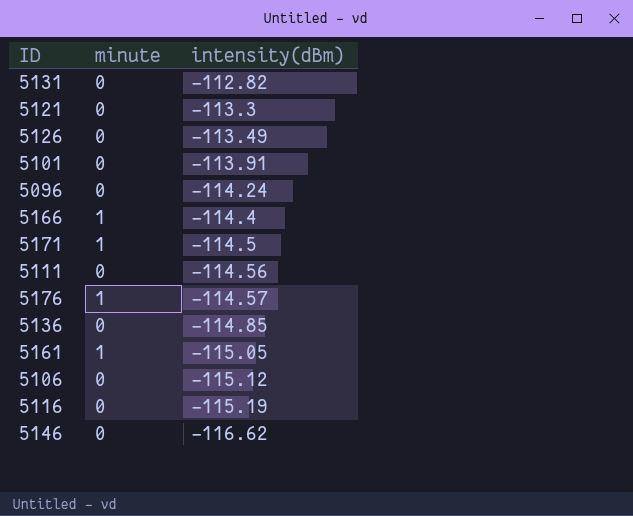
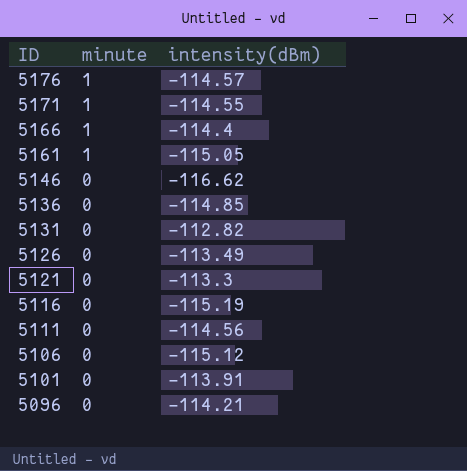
row order: intensity(dBm) descending -> ID descending
5171 | intensity(dBm): -114.5 -> -114.55
5096 | intensity(dBm): -114.24 -> -114.21

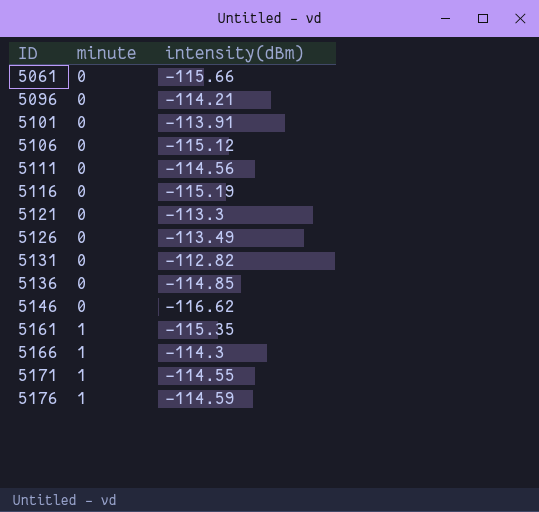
row order: ID descending -> ID ascending
row 5061: none -> 0 | -115.66
5161 | intensity(dBm): -115.05 -> -115.35
5166 | intensity(dBm): -114.4 -> -114.3
5176 | intensity(dBm): -114.57 -> -114.59

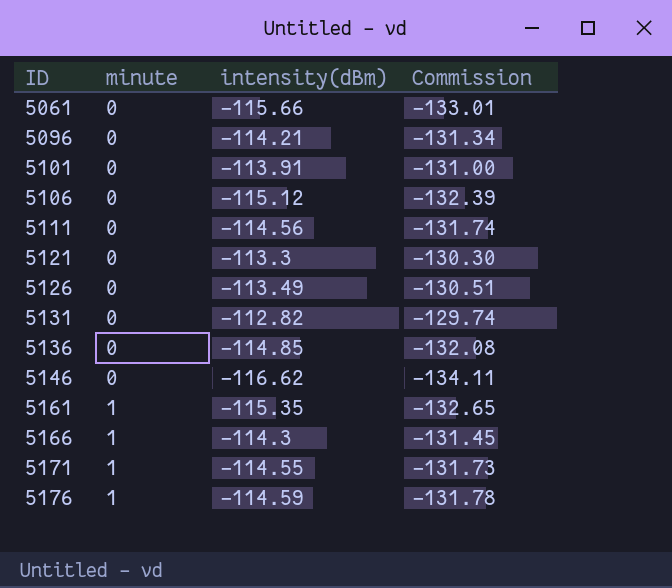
column Commission | formula: none -> [intensity(dBm)] * 1.15
row 5116: 0 | -115.19 -> none

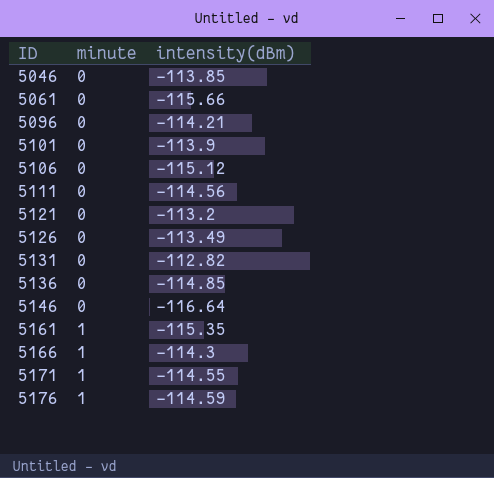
column Commission | formula: [intensity(dBm)] * 1.15 -> none
row 5046: none -> 0 | -113.85
5101 | intensity(dBm): -113.91 -> -113.9
5121 | intensity(dBm): -113.3 -> -113.2
5146 | intensity(dBm): -116.62 -> -116.64

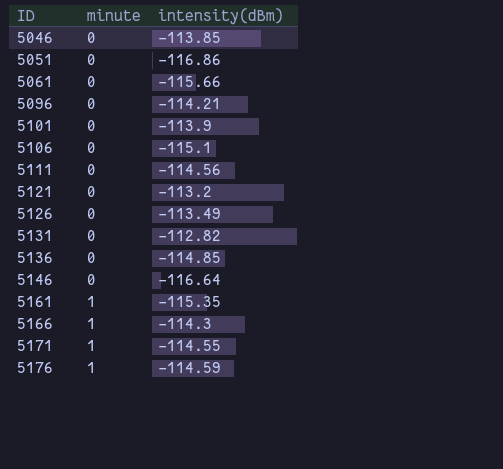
row 5051: none -> 0 | -116.86
5106 | intensity(dBm): -115.12 -> -115.1

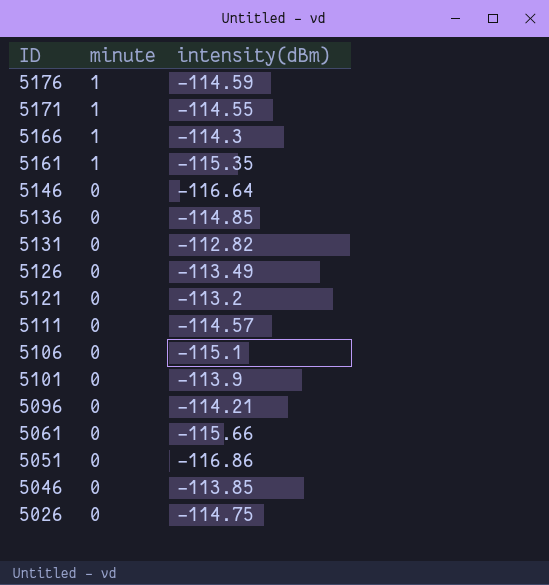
row order: ID ascending -> ID descending
5111 | intensity(dBm): -114.56 -> -114.57
row 5026: none -> 0 | -114.75

